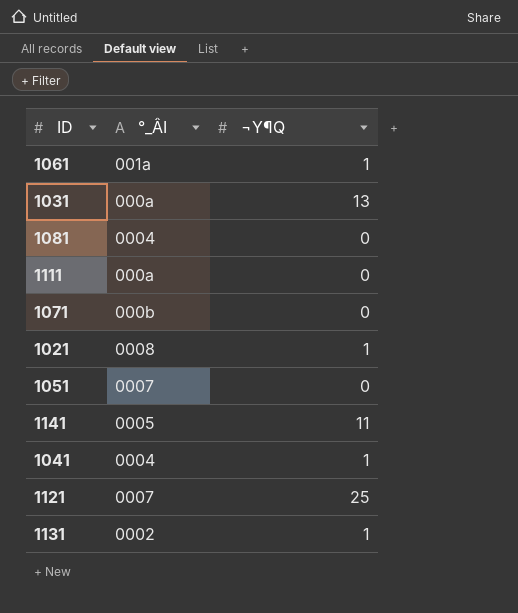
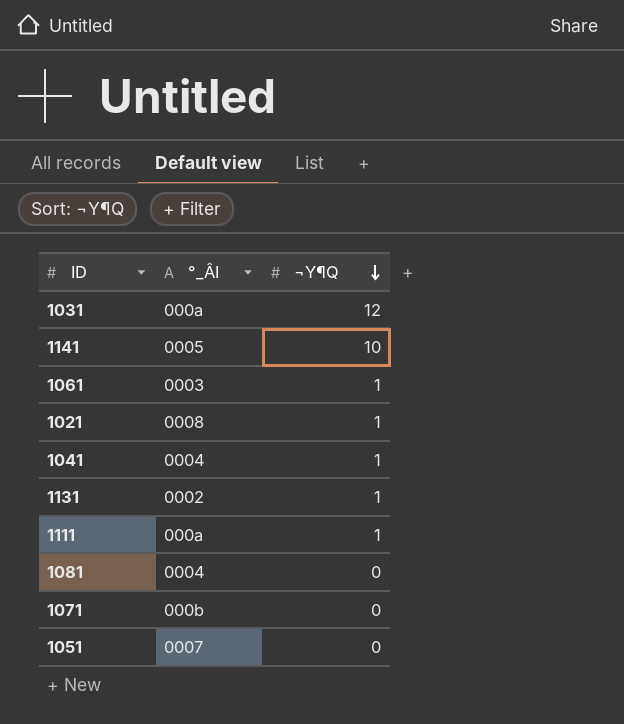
row order: none -> ¬Y¶Q descending
row 1121: 0007 | 25 -> none
1031 | ¬Y¶Q: 13 -> 12
1141 | ¬Y¶Q: 11 -> 10
1061 | °_ÂI: 001a -> 0003
1111 | ¬Y¶Q: 0 -> 1

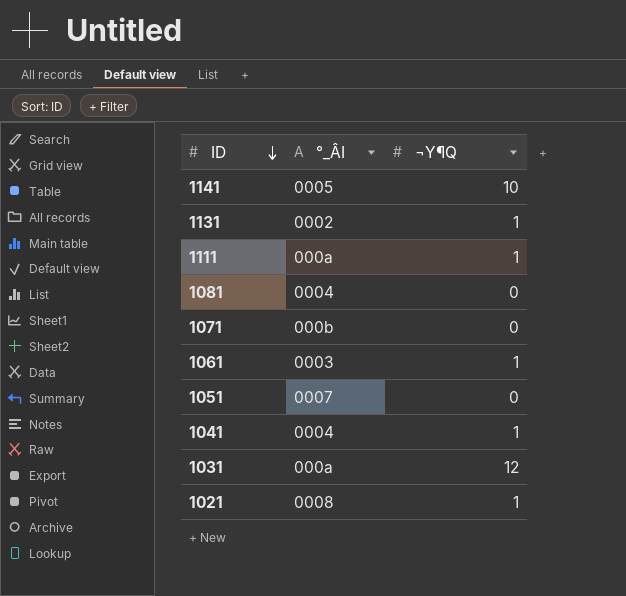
row order: ¬Y¶Q descending -> ID descending

